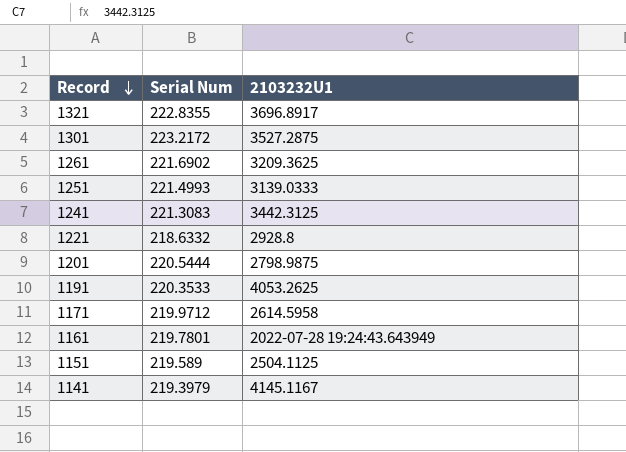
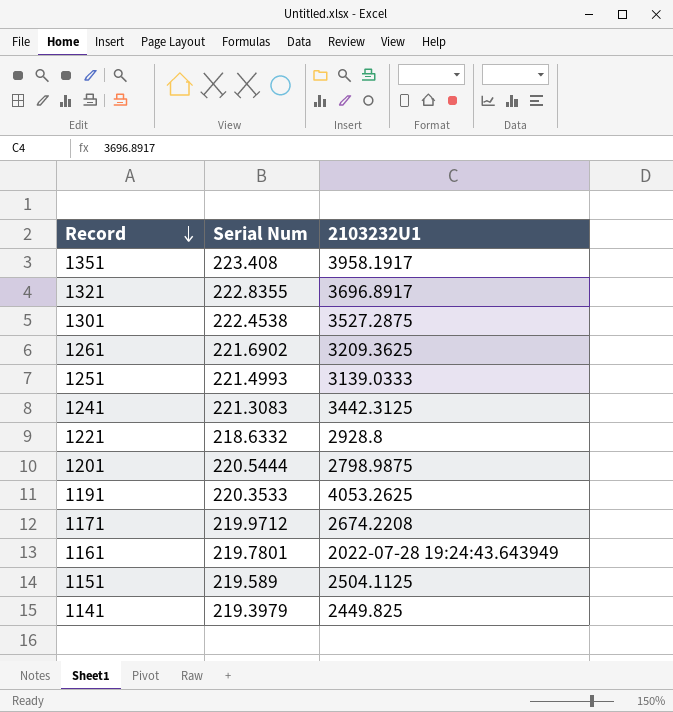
row 1351: none -> 223.408 | 3958.1917
1301 | Serial Num: 223.2172 -> 222.4538
1171 | 2103232U1: 2614.5958 -> 2674.2208
1141 | 2103232U1: 4145.1167 -> 2449.825

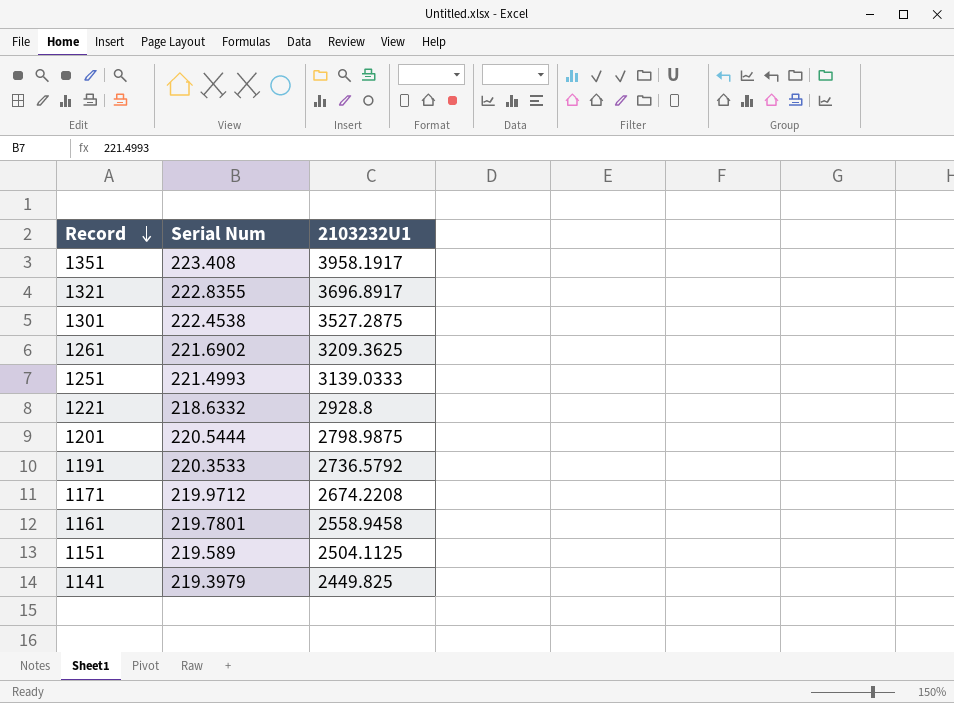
row 1241: 221.3083 | 3442.3125 -> none
1191 | 2103232U1: 4053.2625 -> 2736.5792
1161 | 2103232U1: 2022-07-28 19:24:43.643949 -> 2558.9458

